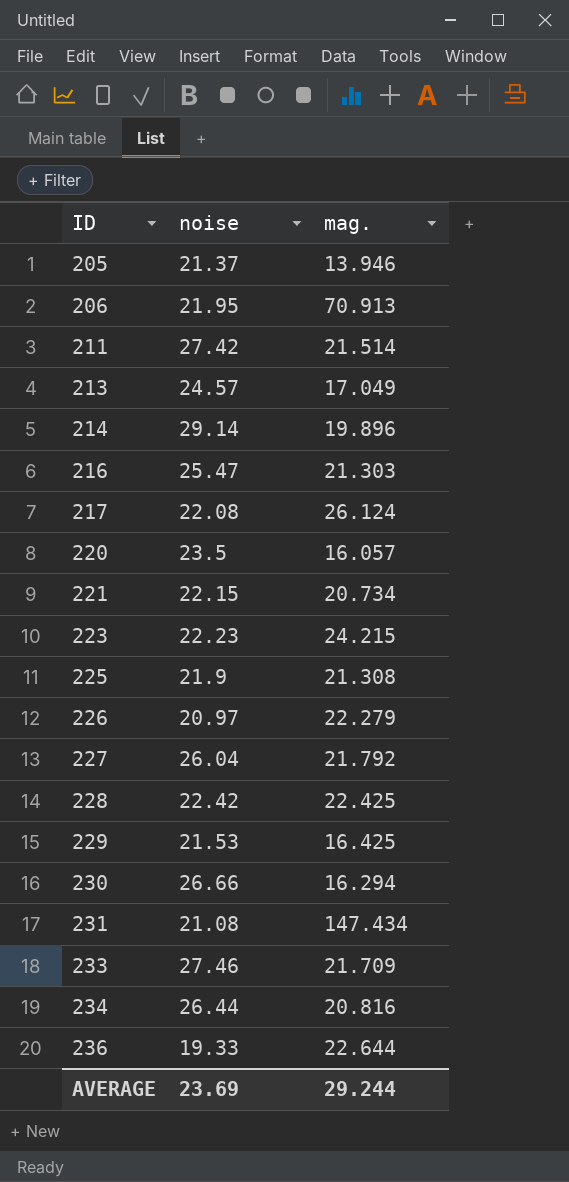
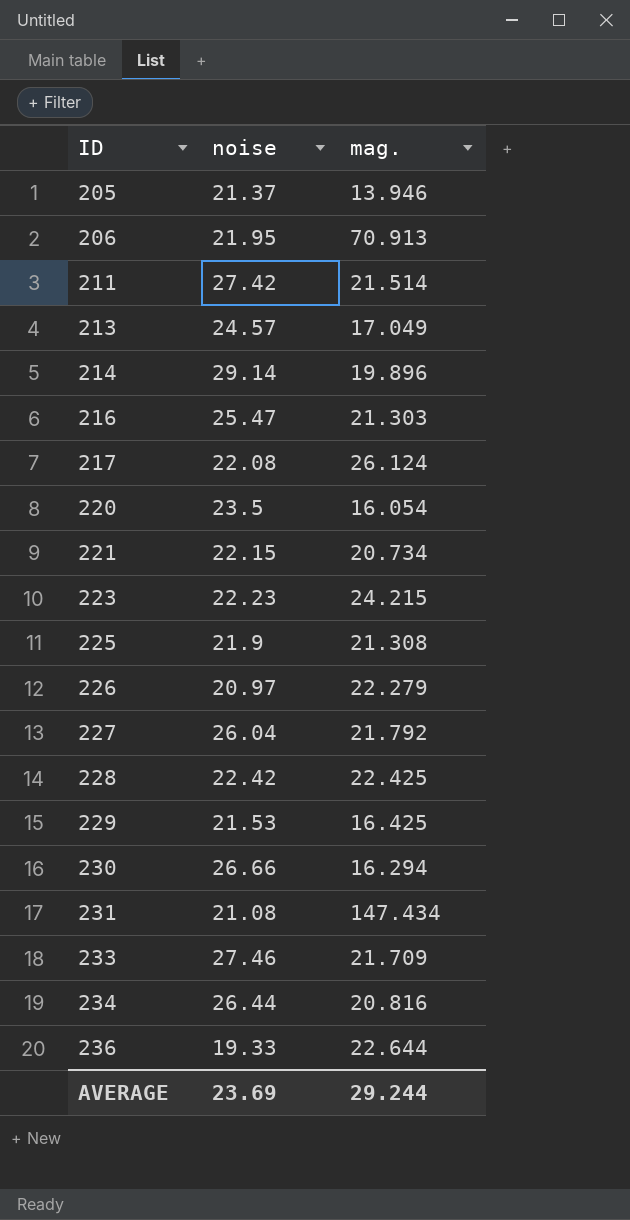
220 | mag.: 16.057 -> 16.054

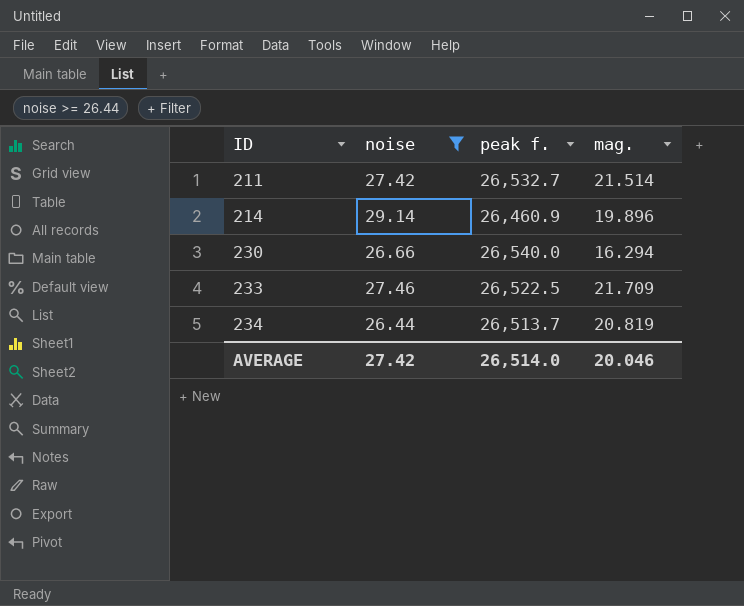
filter: none -> noise >= 26.44
column peak f. | position: none -> 3
234 | mag.: 20.816 -> 20.819
AVERAGE | noise: 23.69 -> 27.42
AVERAGE | mag.: 29.244 -> 20.046

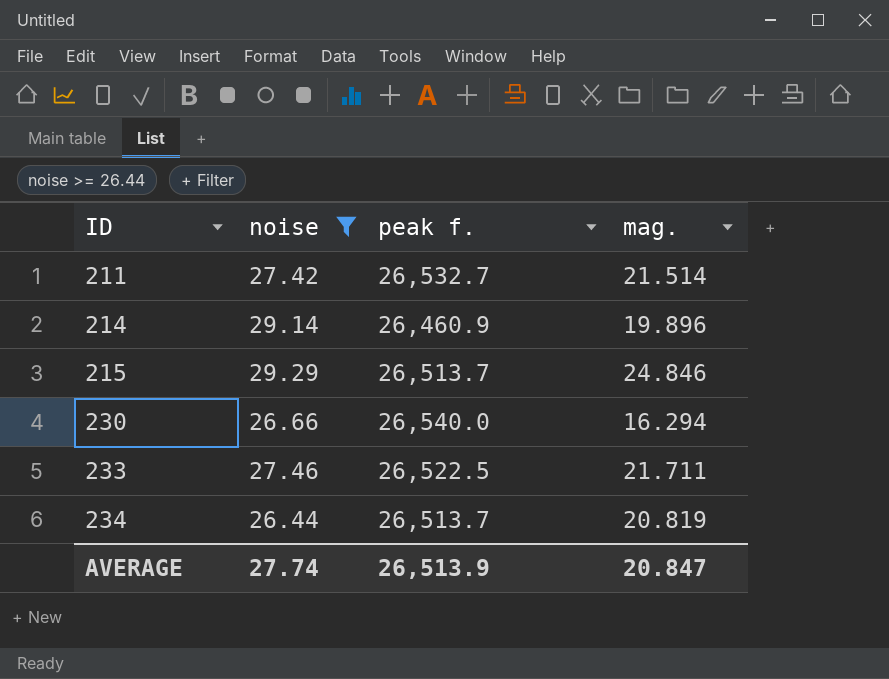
row 215: none -> 29.29 | 26,513.7 | 24.846
233 | mag.: 21.709 -> 21.711
AVERAGE | noise: 27.42 -> 27.74
AVERAGE | peak f.: 26,514.0 -> 26,513.9
AVERAGE | mag.: 20.046 -> 20.847

